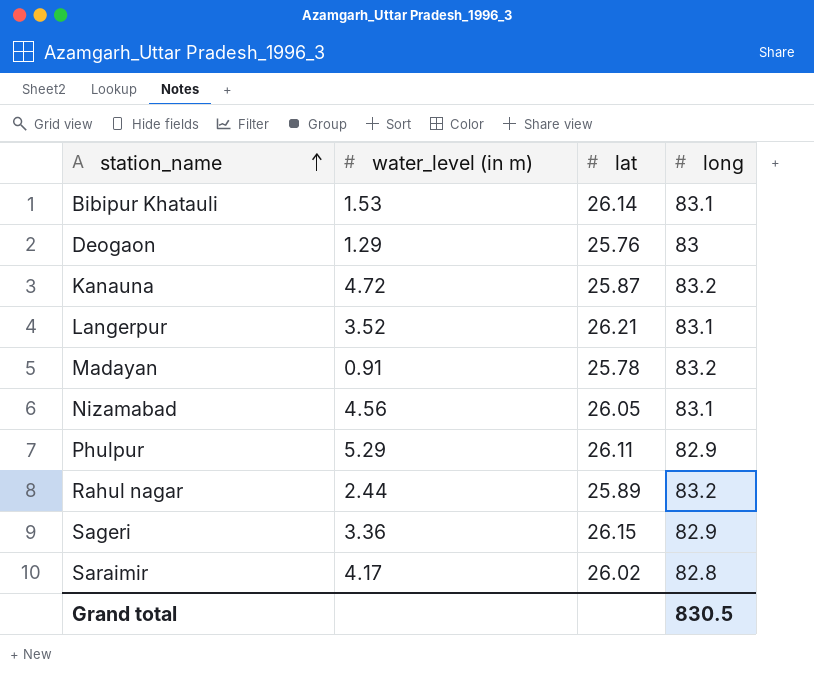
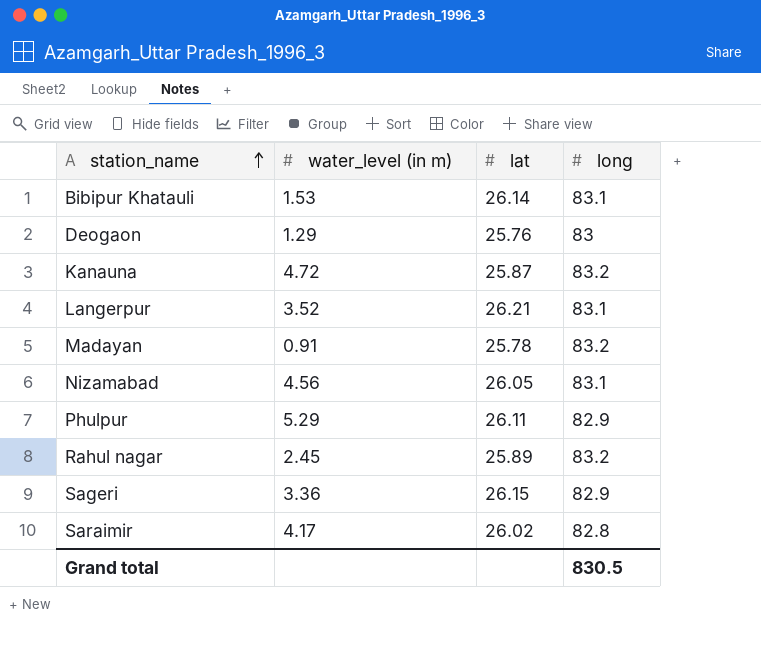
Rahul nagar | water_level (in m): 2.44 -> 2.45

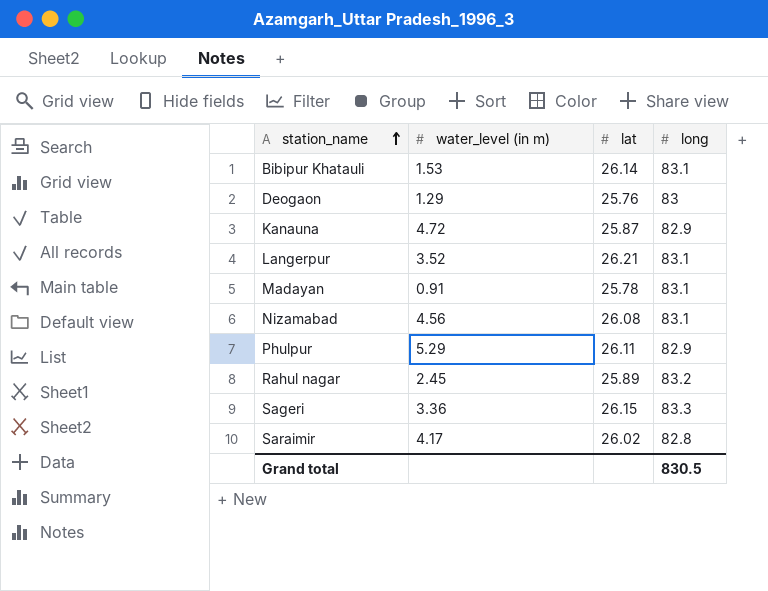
Kanauna | long: 83.2 -> 82.9
Madayan | long: 83.2 -> 83.1
Nizamabad | lat: 26.05 -> 26.08
Sageri | long: 82.9 -> 83.3

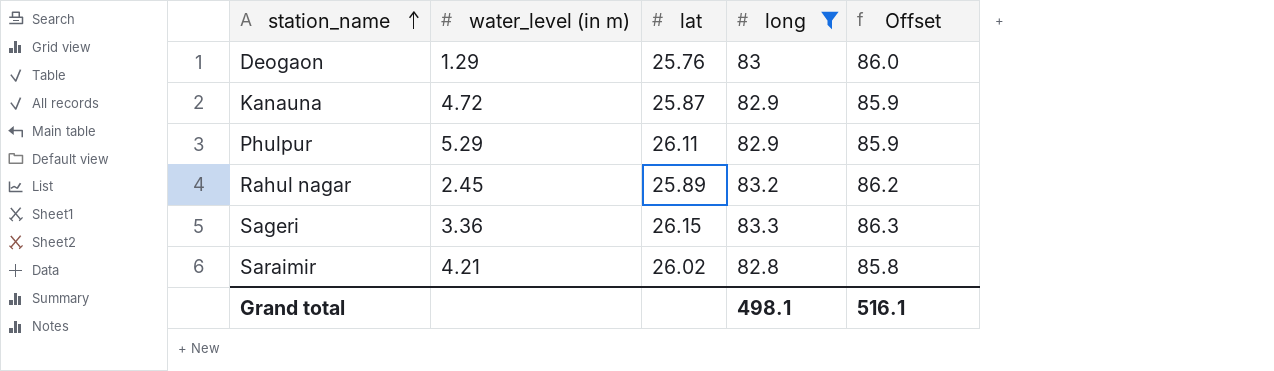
filter: none -> long != 83.1
column Offset | formula: none -> [long] + 3
Saraimir | water_level (in m): 4.17 -> 4.21
Grand total | long: 830.5 -> 498.1

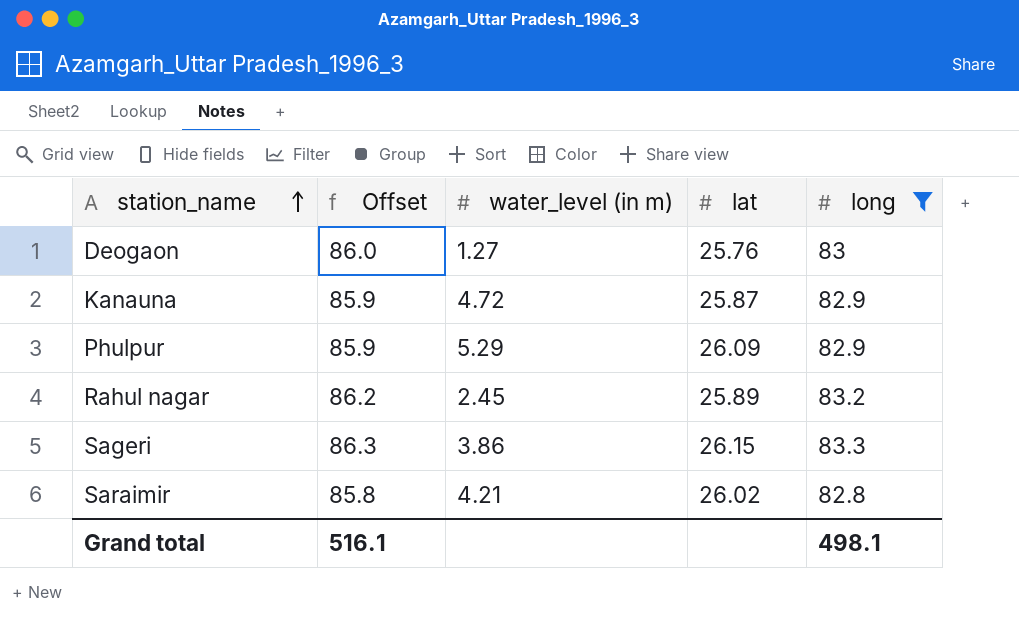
column Offset | position: 5 -> 2
Deogaon | water_level (in m): 1.29 -> 1.27
Phulpur | lat: 26.11 -> 26.09
Sageri | water_level (in m): 3.36 -> 3.86

